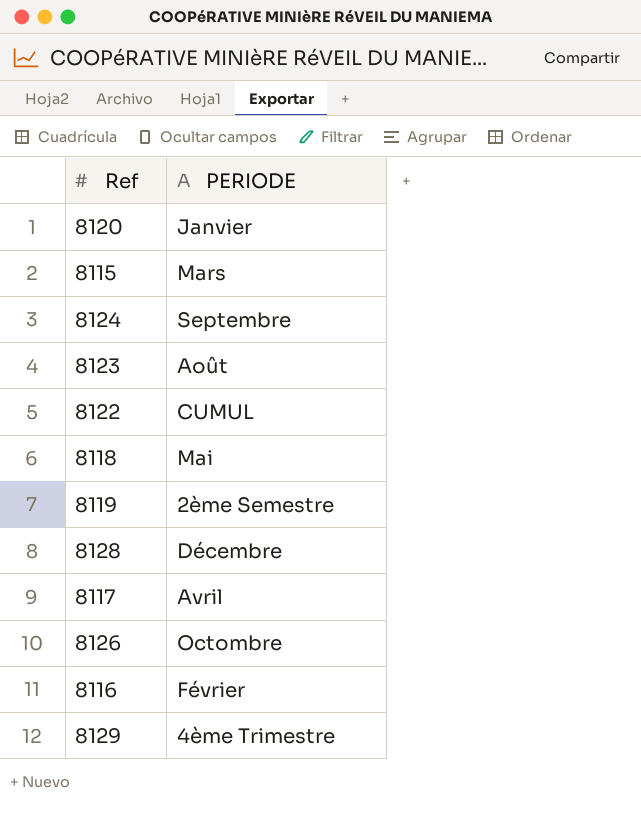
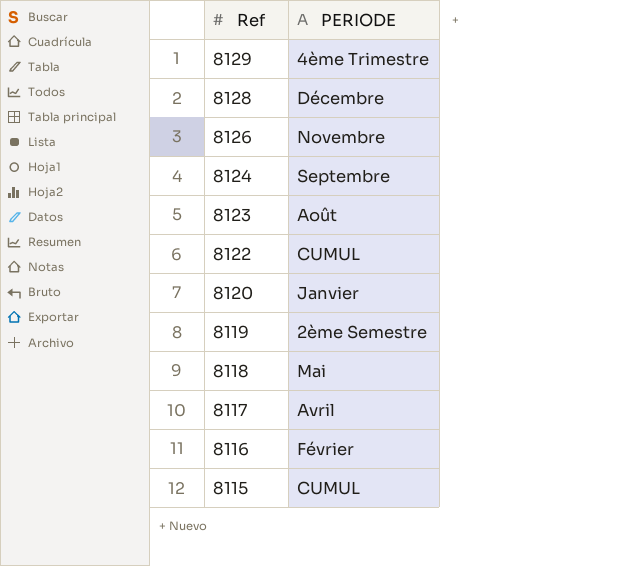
row order: none -> Ref descending
8126 | PERIODE: Octombre -> Novembre
8115 | PERIODE: Mars -> CUMUL

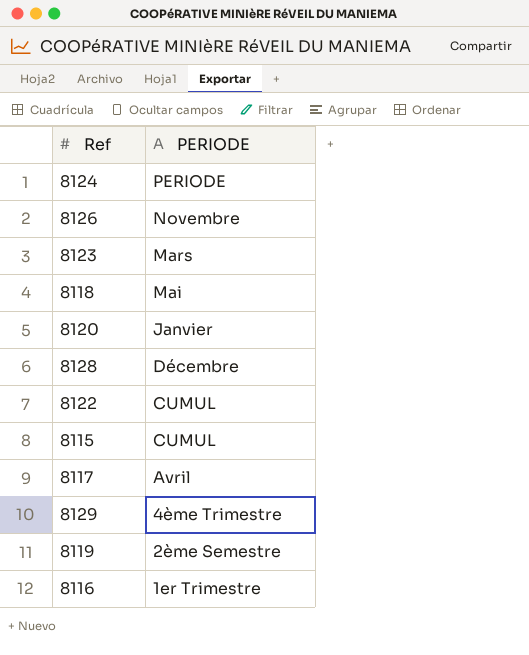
row order: Ref descending -> PERIODE descending
8124 | PERIODE: Septembre -> PERIODE
8123 | PERIODE: Août -> Mars
8116 | PERIODE: Février -> 1er Trimestre

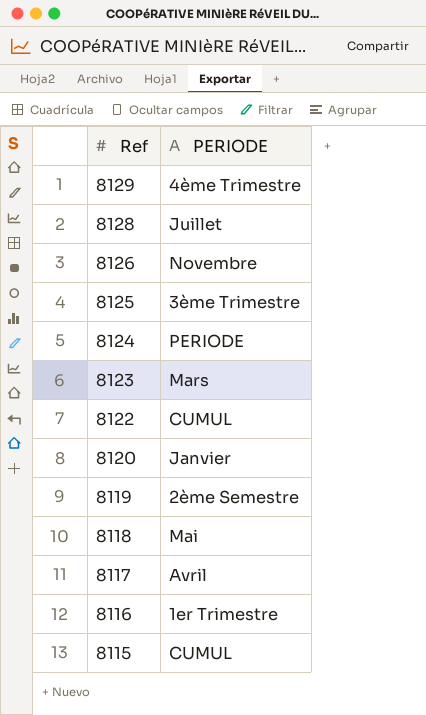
row order: PERIODE descending -> Ref descending
8128 | PERIODE: Décembre -> Juillet
row 8125: none -> 3ème Trimestre

